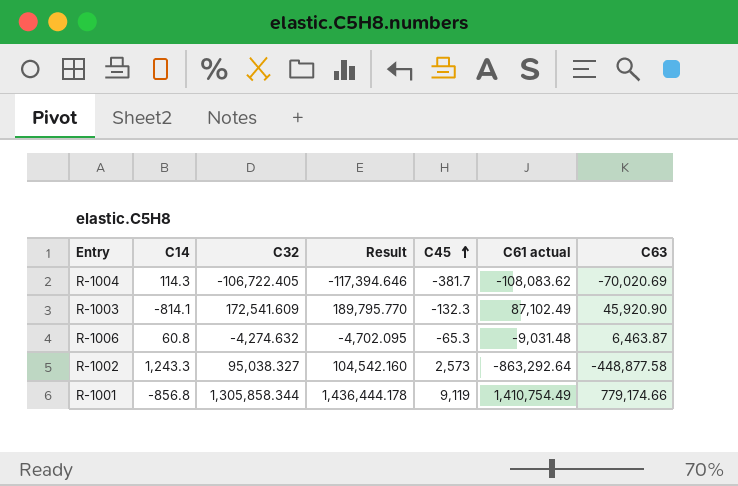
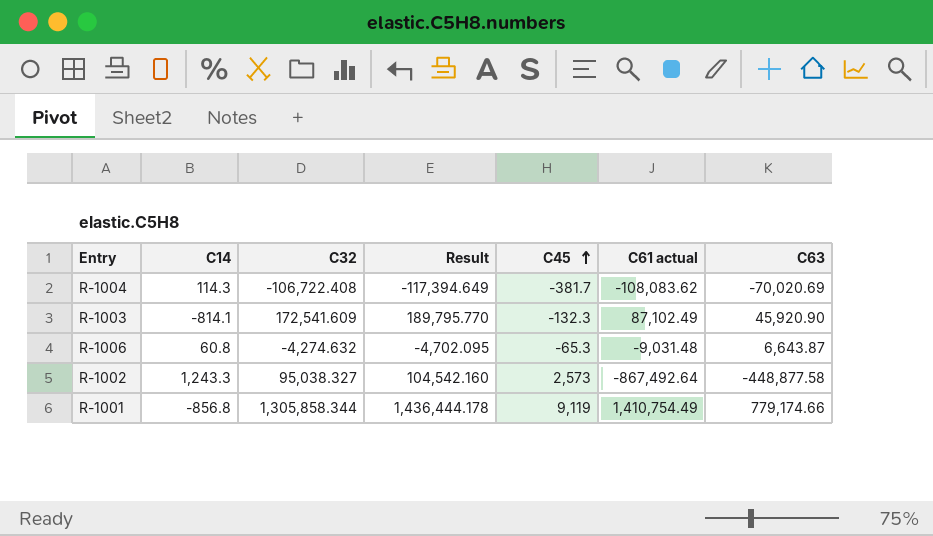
R-1004 | C32: -106,722.405 -> -106,722.408
R-1004 | Result: -117,394.646 -> -117,394.649
R-1006 | C63: 6,463.87 -> 6,643.87
R-1002 | C61 actual: -863,292.64 -> -867,492.64

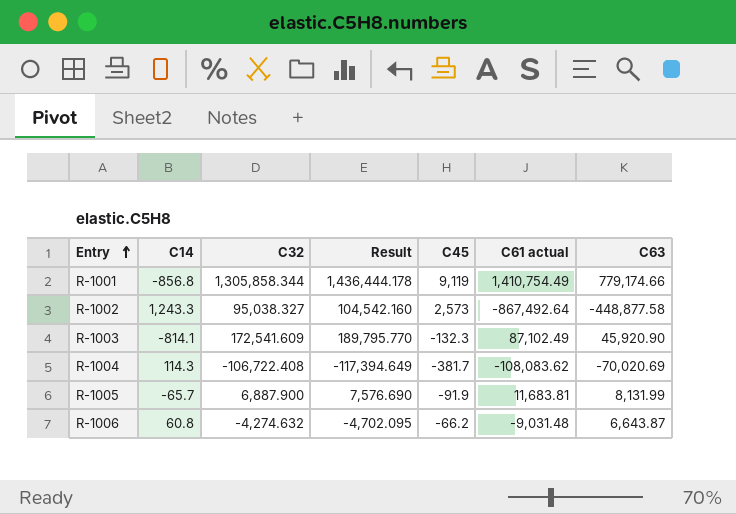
row order: C45 ascending -> Entry ascending
row R-1005: none -> -65.7 | 6,887.900 | 7,576.690 | -91.9 | 11,683.81 | 8,131.99
R-1006 | C45: -65.3 -> -66.2

